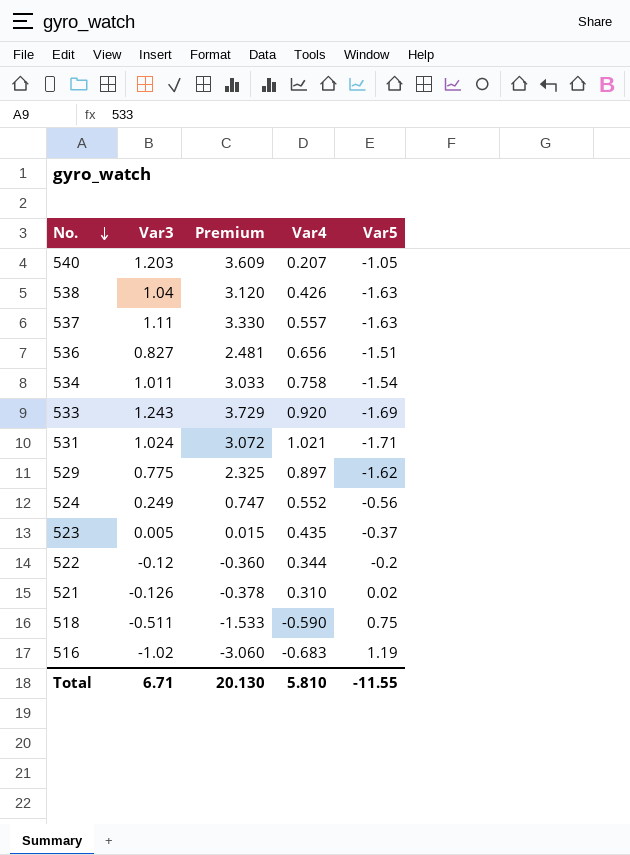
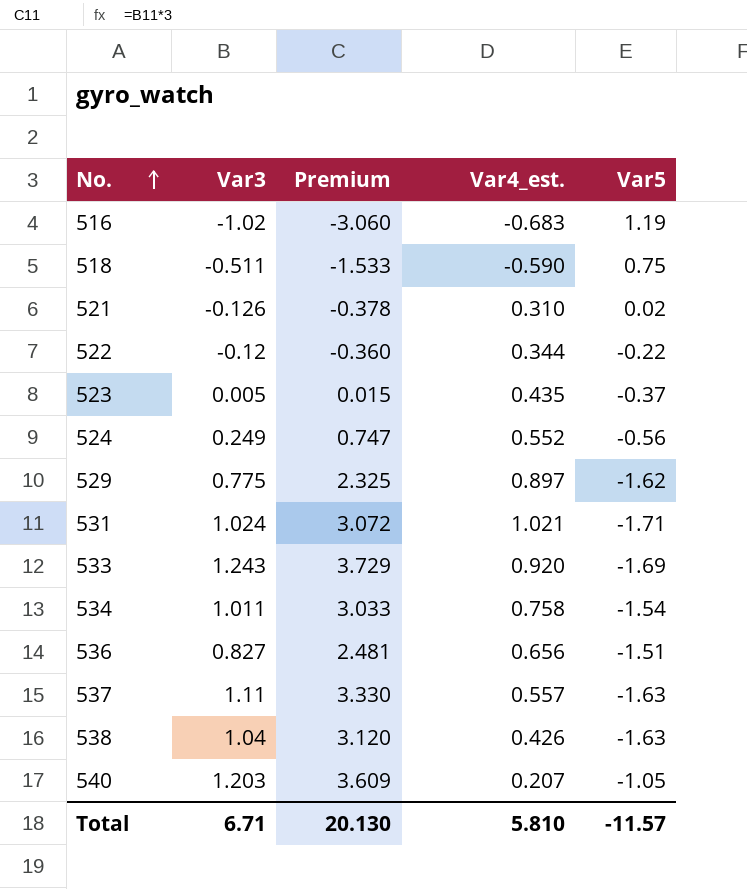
row order: No. descending -> No. ascending
column name: Var4 -> Var4_est.
522 | Var5: -0.2 -> -0.22
Total | Var5: -11.55 -> -11.57

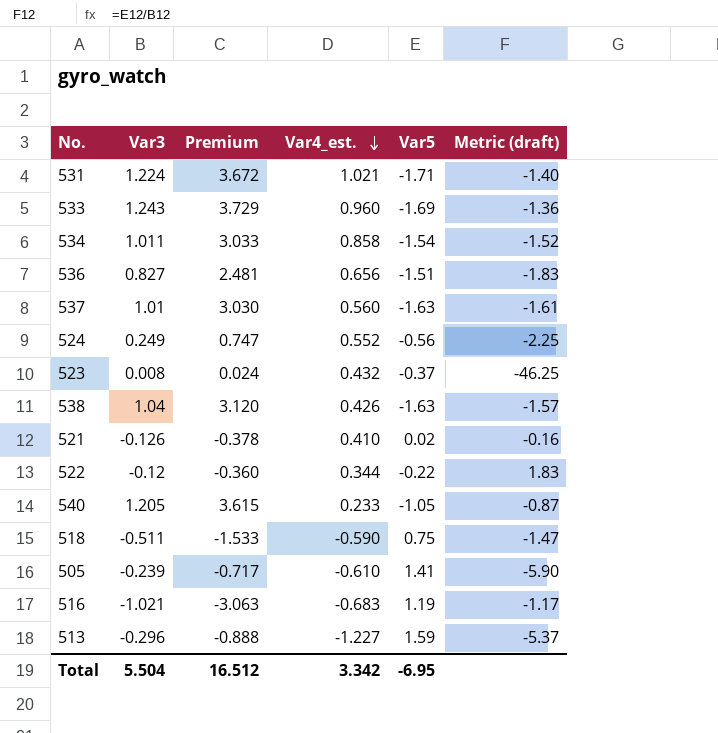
row order: No. ascending -> Var4_est. descending
column Metric (draft) | formula: none -> [Var5] / [Var3]
row 529: 0.775 | 2.325 | 0.897 | -1.62 -> none
531 | Var3: 1.024 -> 1.224
531 | Premium: 3.072 -> 3.672
533 | Var4_est.: 0.920 -> 0.960
534 | Var4_est.: 0.758 -> 0.858
537 | Var3: 1.11 -> 1.01
537 | Premium: 3.330 -> 3.030
537 | Var4_est.: 0.557 -> 0.560
523 | Var3: 0.005 -> 0.008
523 | Premium: 0.015 -> 0.024
523 | Var4_est.: 0.435 -> 0.432
521 | Var4_est.: 0.310 -> 0.410
540 | Var3: 1.203 -> 1.205
540 | Premium: 3.609 -> 3.615
540 | Var4_est.: 0.207 -> 0.233
row 505: none -> -0.239 | -0.717 | -0.610 | 1.41 | -5.90
516 | Var3: -1.02 -> -1.021
516 | Premium: -3.060 -> -3.063
row 513: none -> -0.296 | -0.888 | -1.227 | 1.59 | -5.37
Total | Var3: 6.71 -> 5.504
Total | Premium: 20.130 -> 16.512
Total | Var4_est.: 5.810 -> 3.342
Total | Var5: -11.57 -> -6.95

